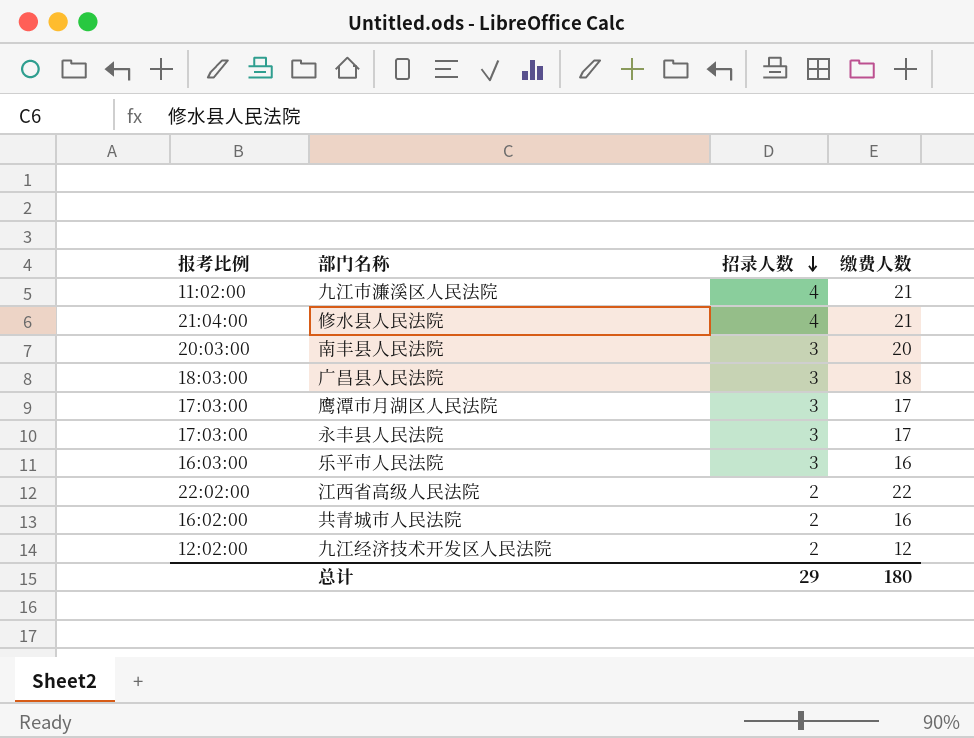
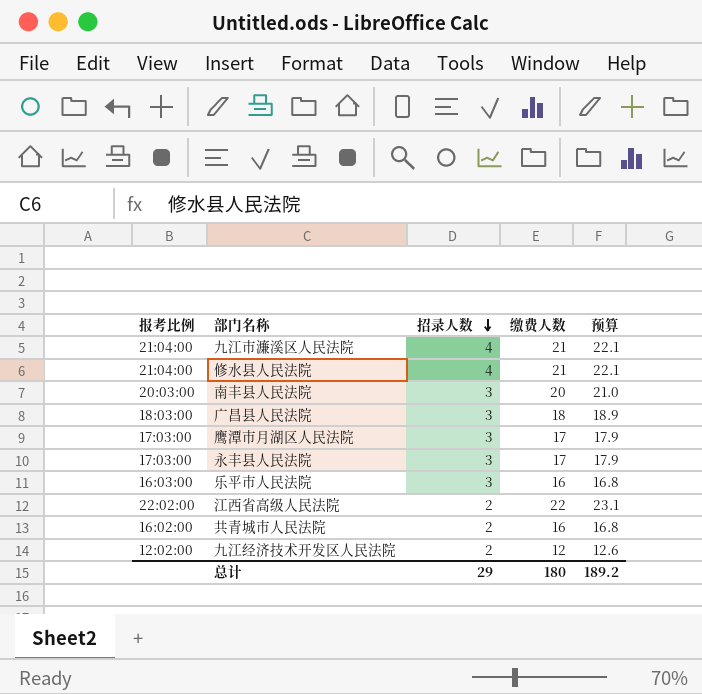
column 预算 | formula: none -> [缴费人数] * 1.05
九江市濂溪区人民法院 | 报考比例: 11:02:00 -> 21:04:00

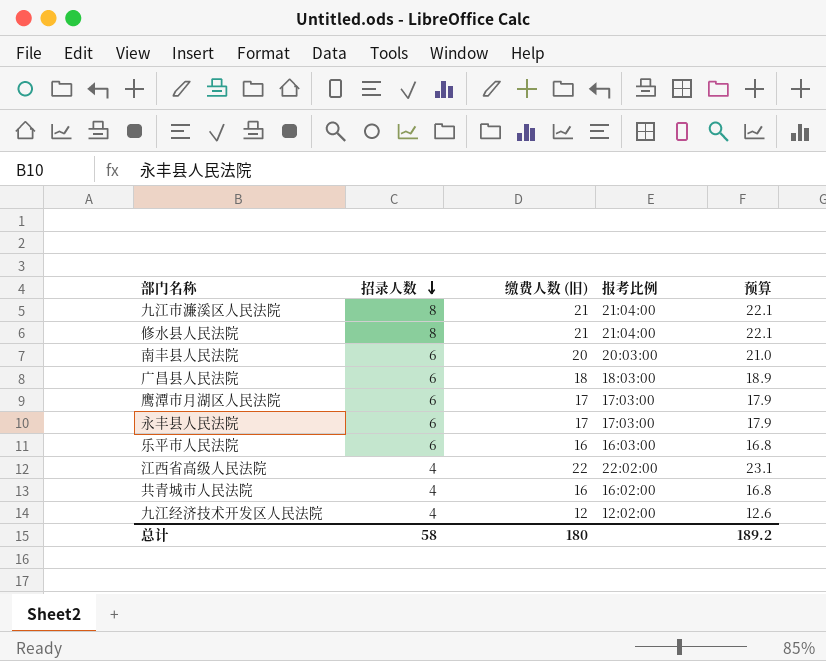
column name: 缴费人数 -> 缴费人数 (旧)
column 报考比例 | position: 1 -> 4
九江市濂溪区人民法院 | 招录人数: 4 -> 8
修水县人民法院 | 招录人数: 4 -> 8
南丰县人民法院 | 招录人数: 3 -> 6
广昌县人民法院 | 招录人数: 3 -> 6
鹰潭市月湖区人民法院 | 招录人数: 3 -> 6
永丰县人民法院 | 招录人数: 3 -> 6
乐平市人民法院 | 招录人数: 3 -> 6
江西省高级人民法院 | 招录人数: 2 -> 4
共青城市人民法院 | 招录人数: 2 -> 4
九江经济技术开发区人民法院 | 招录人数: 2 -> 4
总计 | 招录人数: 29 -> 58

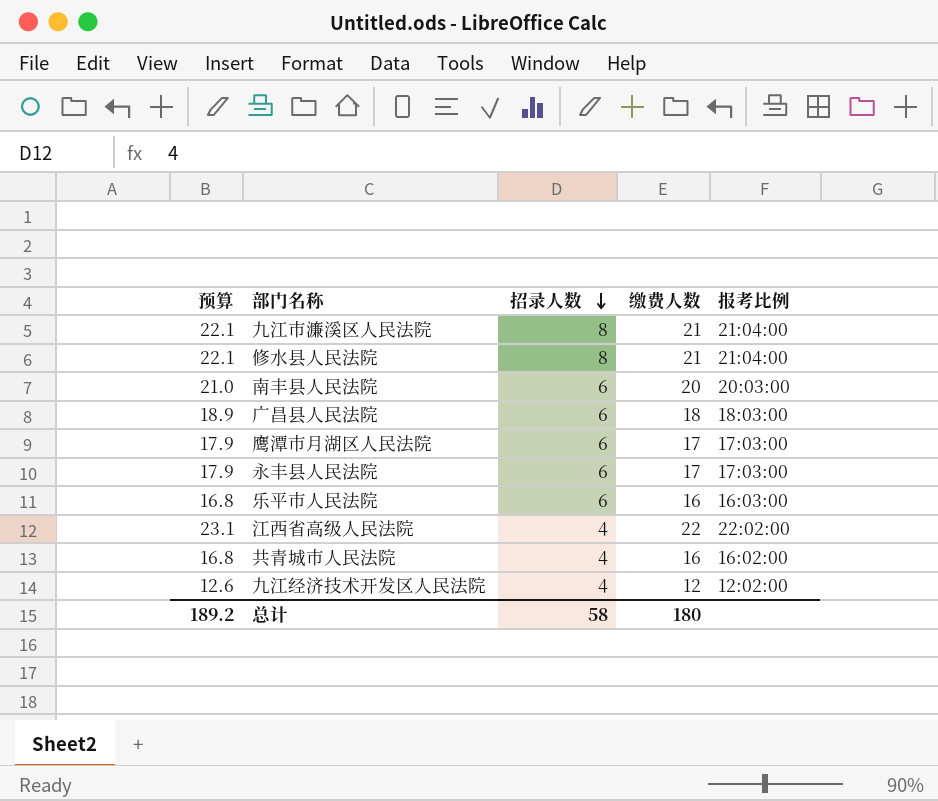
column 预算 | position: 5 -> 1
column name: 缴费人数 (旧) -> 缴费人数

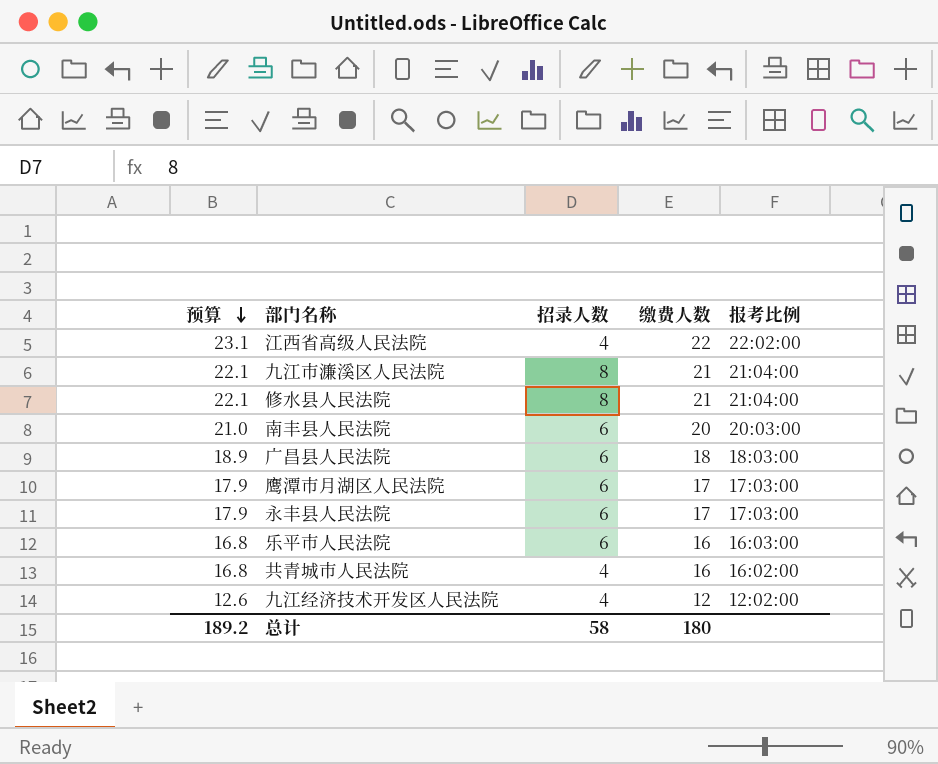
row order: 招录人数 descending -> 预算 descending

